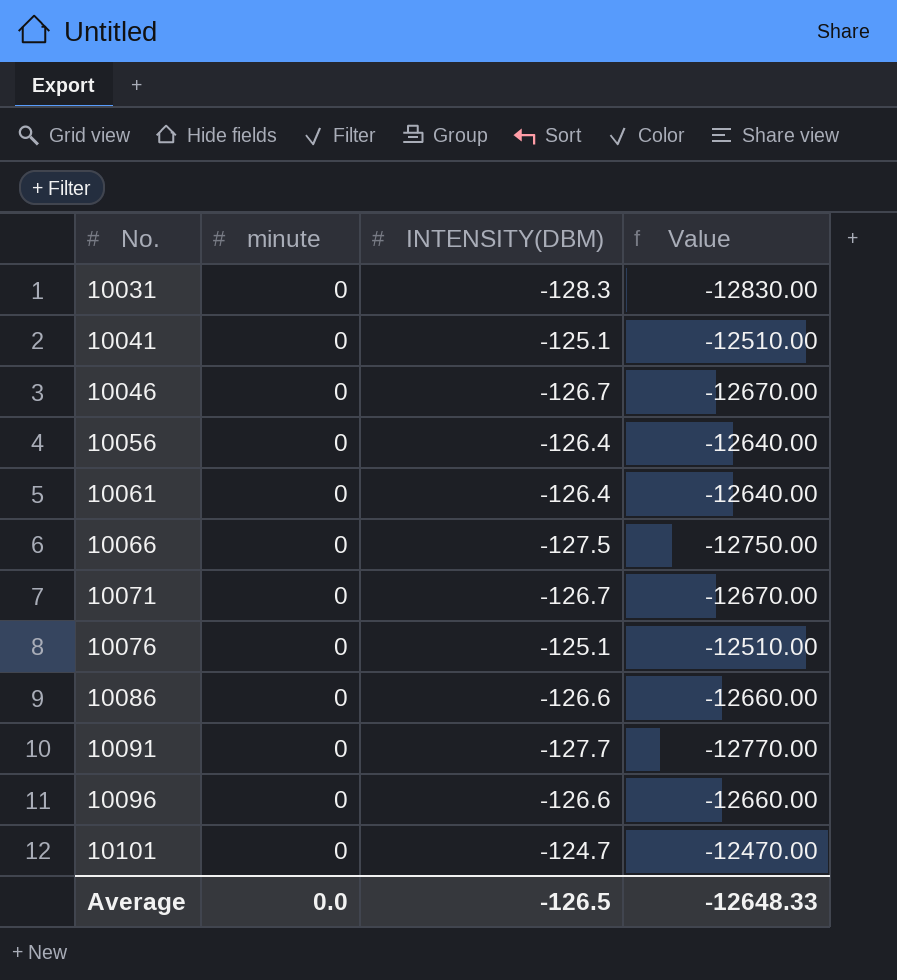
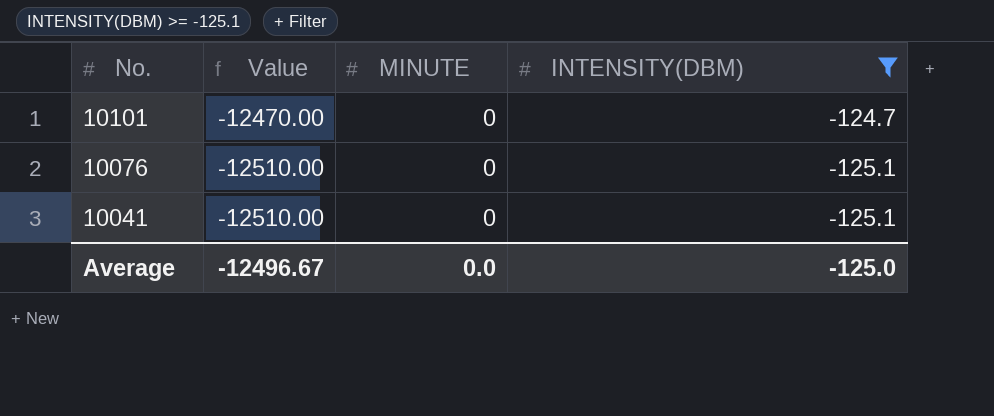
filter: none -> INTENSITY(DBM) >= -125.1
row order: No. ascending -> No. descending
column Value | position: 4 -> 2
column name: minute -> MINUTE
Average | Value: -12648.33 -> -12496.67
Average | INTENSITY(DBM): -126.5 -> -125.0

